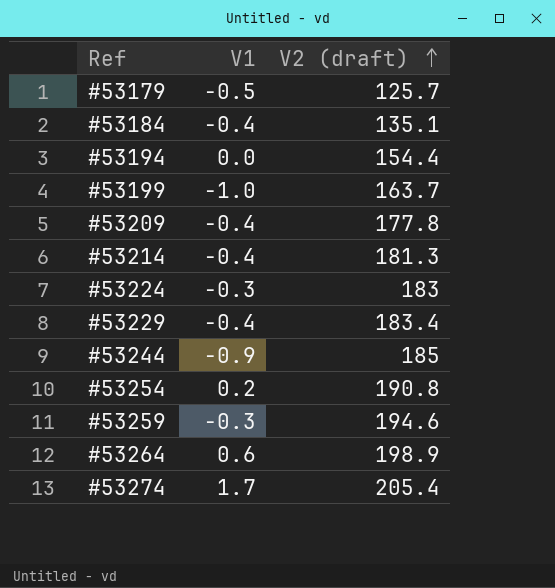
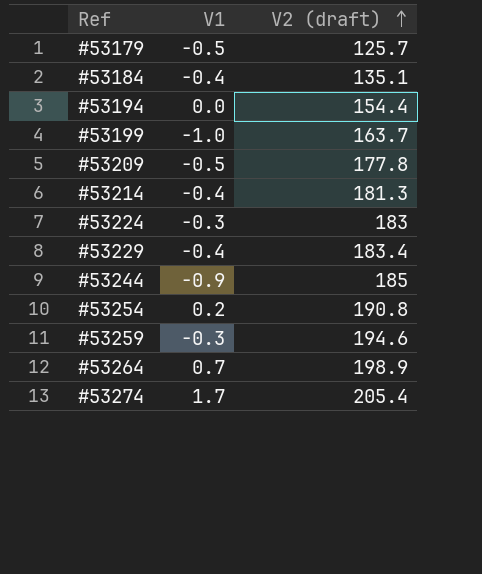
#53209 | V1: -0.4 -> -0.5
#53264 | V1: 0.6 -> 0.7

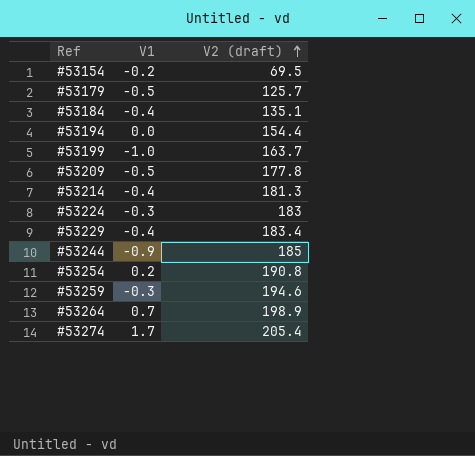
row #53154: none -> -0.2 | 69.5

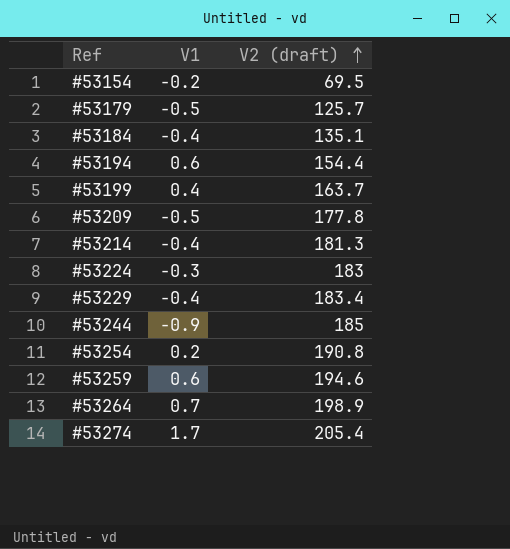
#53194 | V1: 0.0 -> 0.6
#53199 | V1: -1.0 -> 0.4
#53259 | V1: -0.3 -> 0.6

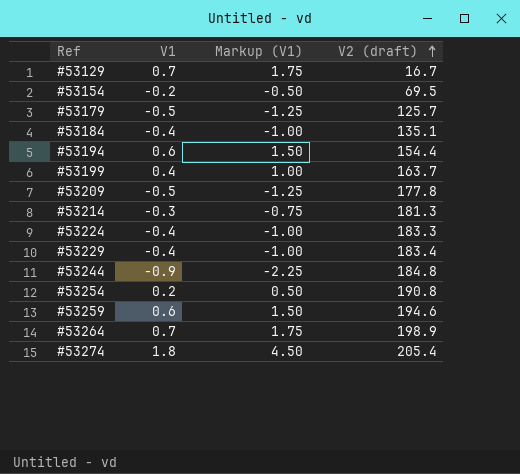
column Markup (V1) | formula: none -> [V1] * 2.5
row #53129: none -> 0.7 | 1.75 | 16.7
#53214 | V1: -0.4 -> -0.3
#53224 | V1: -0.3 -> -0.4
#53224 | V2 (draft): 183 -> 183.3
#53244 | V2 (draft): 185 -> 184.8
#53274 | V1: 1.7 -> 1.8

